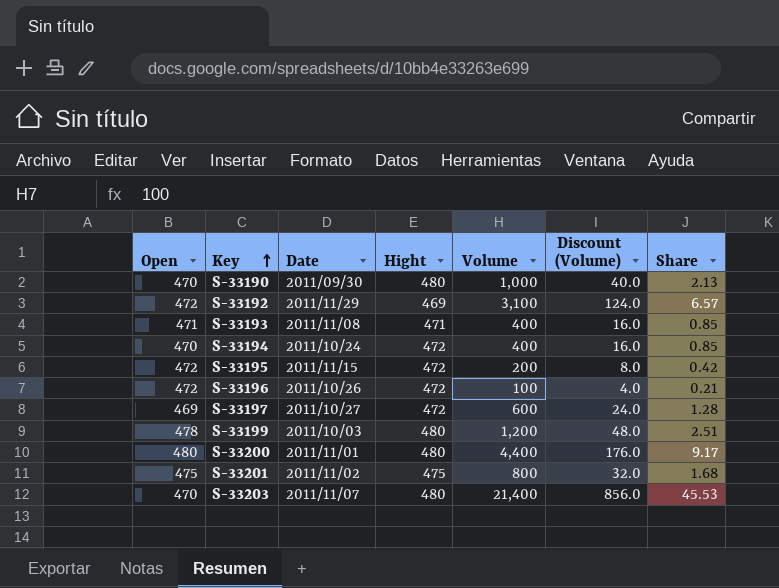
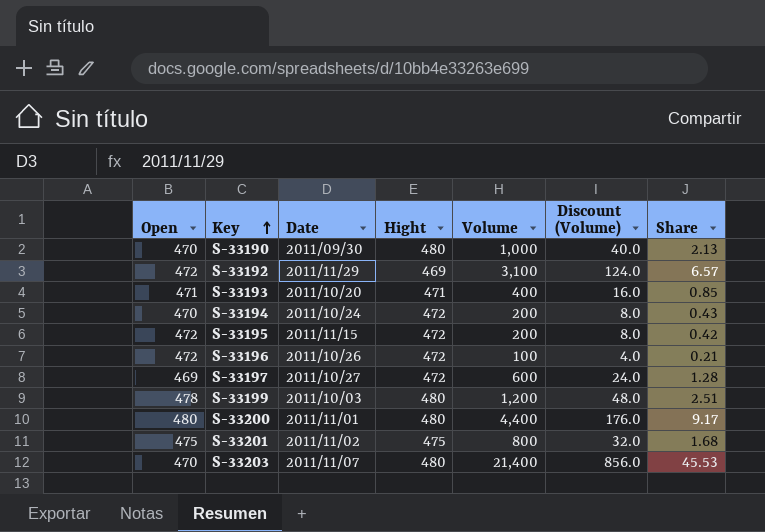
S-33193 | Date: 2011/11/08 -> 2011/10/20
S-33194 | Volume: 400 -> 200
S-33194 | Discount (Volume): 16.0 -> 8.0
S-33194 | Share: 0.85 -> 0.43

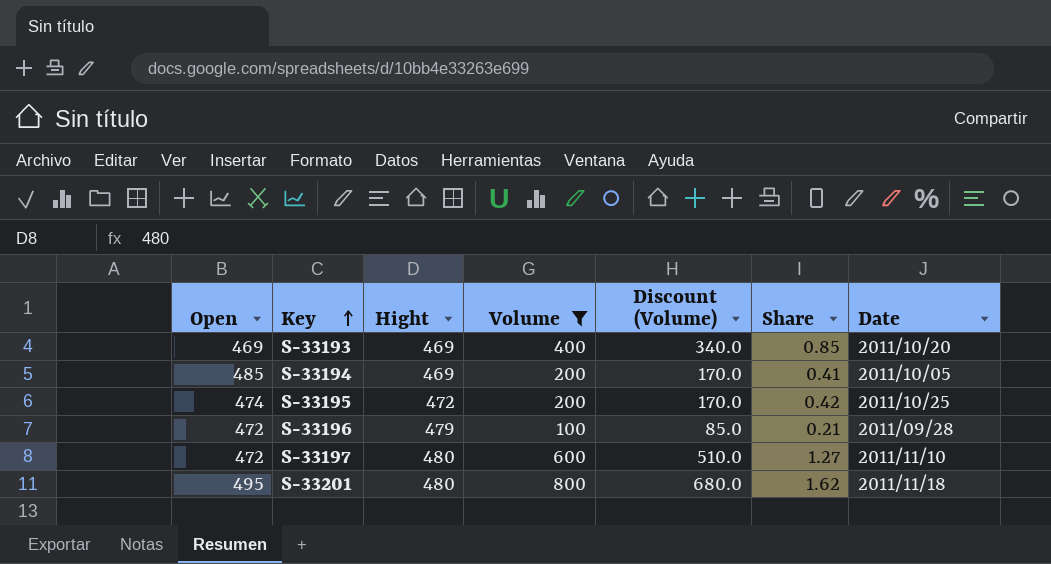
filter: none -> Volume <= 800
column Discount (Volume) | formula: [Volume] * 0.04 -> [Volume] * 0.85
column Date | position: 3 -> 7
S-33193 | Open: 471 -> 469
S-33193 | Hight: 471 -> 469
S-33194 | Open: 470 -> 485
S-33194 | Hight: 472 -> 469
S-33194 | Share: 0.43 -> 0.41
S-33194 | Date: 2011/10/24 -> 2011/10/05
S-33195 | Open: 472 -> 474
S-33195 | Date: 2011/11/15 -> 2011/10/25
S-33196 | Hight: 472 -> 479
S-33196 | Date: 2011/10/26 -> 2011/09/28
S-33197 | Open: 469 -> 472
S-33197 | Hight: 472 -> 480
S-33197 | Share: 1.28 -> 1.27
S-33197 | Date: 2011/10/27 -> 2011/11/10
S-33201 | Open: 475 -> 495
S-33201 | Hight: 475 -> 480
S-33201 | Share: 1.68 -> 1.62
S-33201 | Date: 2011/11/02 -> 2011/11/18

